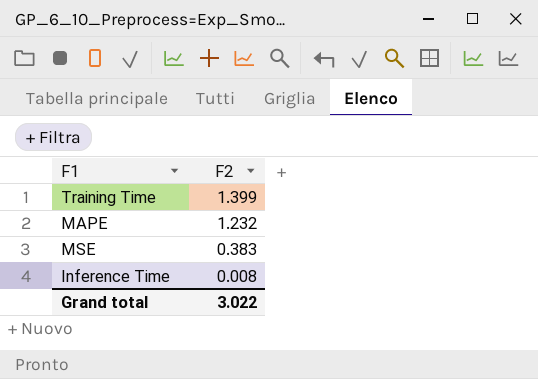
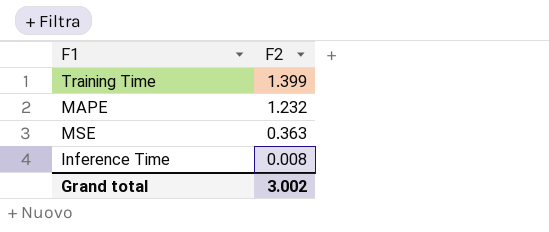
MSE | F2: 0.383 -> 0.363
Grand total | F2: 3.022 -> 3.002

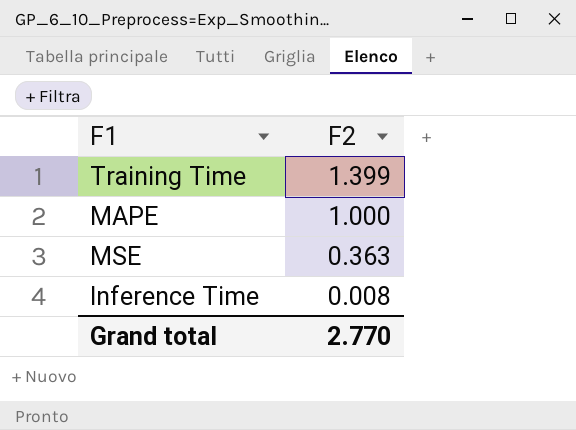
MAPE | F2: 1.232 -> 1.000
Grand total | F2: 3.002 -> 2.770

